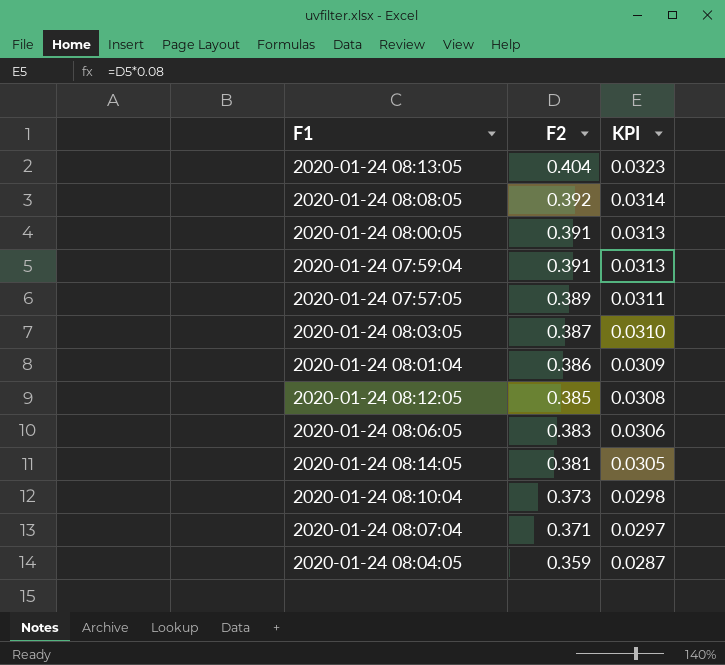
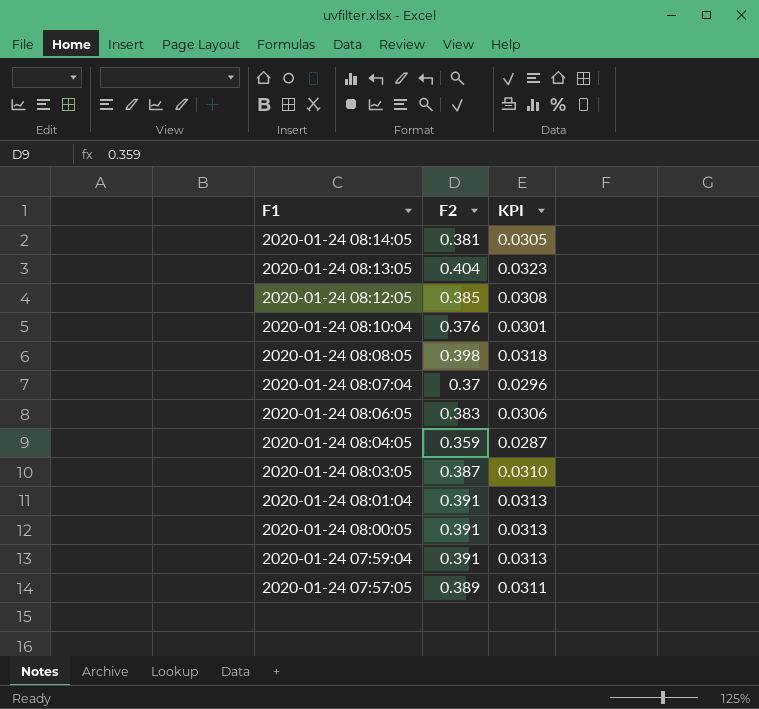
row order: F2 descending -> F1 descending
2020-01-24 08:10:04 | F2: 0.373 -> 0.376
2020-01-24 08:10:04 | KPI: 0.0298 -> 0.0301
2020-01-24 08:08:05 | F2: 0.392 -> 0.398
2020-01-24 08:08:05 | KPI: 0.0314 -> 0.0318
2020-01-24 08:07:04 | F2: 0.371 -> 0.37
2020-01-24 08:07:04 | KPI: 0.0297 -> 0.0296
2020-01-24 08:01:04 | F2: 0.386 -> 0.391
2020-01-24 08:01:04 | KPI: 0.0309 -> 0.0313

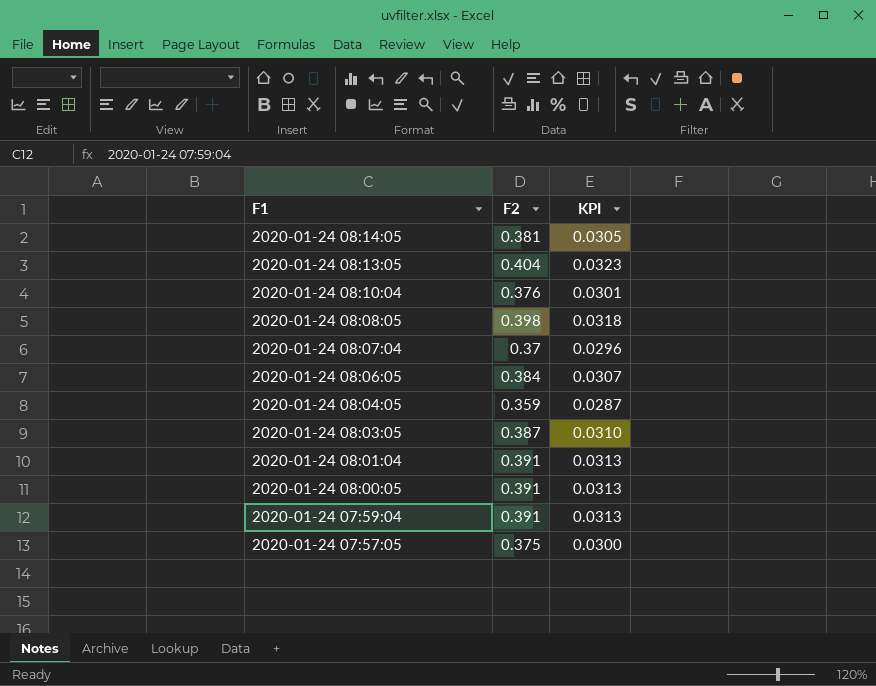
row 2020-01-24 08:12:05: 0.385 | 0.0308 -> none
2020-01-24 08:06:05 | F2: 0.383 -> 0.384
2020-01-24 08:06:05 | KPI: 0.0306 -> 0.0307
2020-01-24 07:57:05 | F2: 0.389 -> 0.375
2020-01-24 07:57:05 | KPI: 0.0311 -> 0.0300

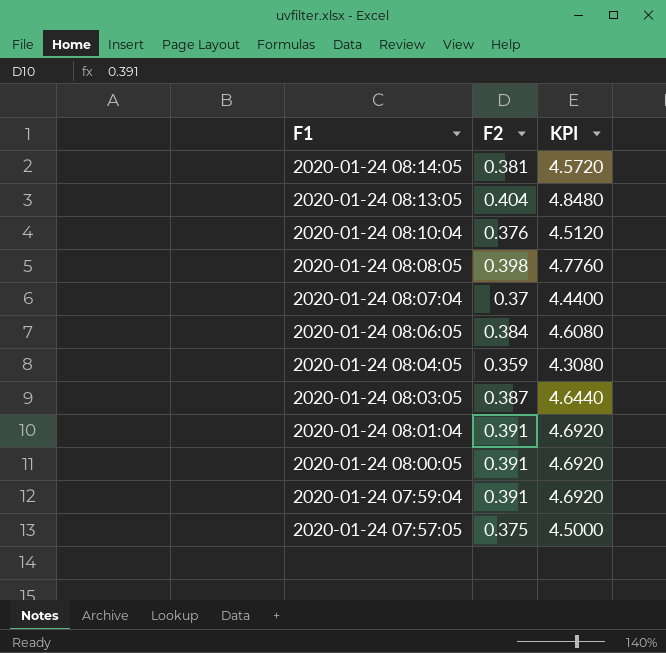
column KPI | formula: [F2] * 0.08 -> [F2] * 12

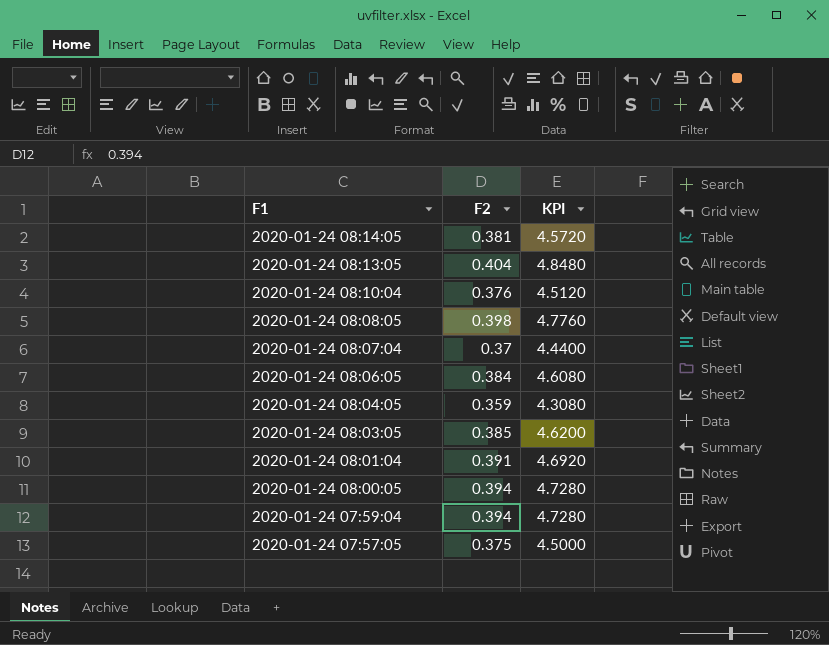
2020-01-24 08:03:05 | F2: 0.387 -> 0.385
2020-01-24 08:03:05 | KPI: 4.6440 -> 4.6200
2020-01-24 08:00:05 | F2: 0.391 -> 0.394
2020-01-24 08:00:05 | KPI: 4.6920 -> 4.7280
2020-01-24 07:59:04 | F2: 0.391 -> 0.394
2020-01-24 07:59:04 | KPI: 4.6920 -> 4.7280

